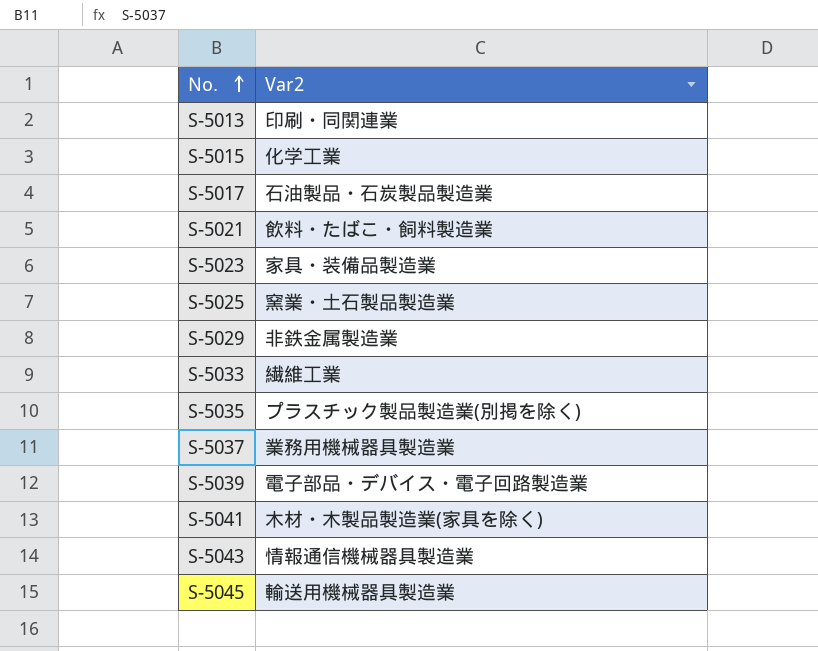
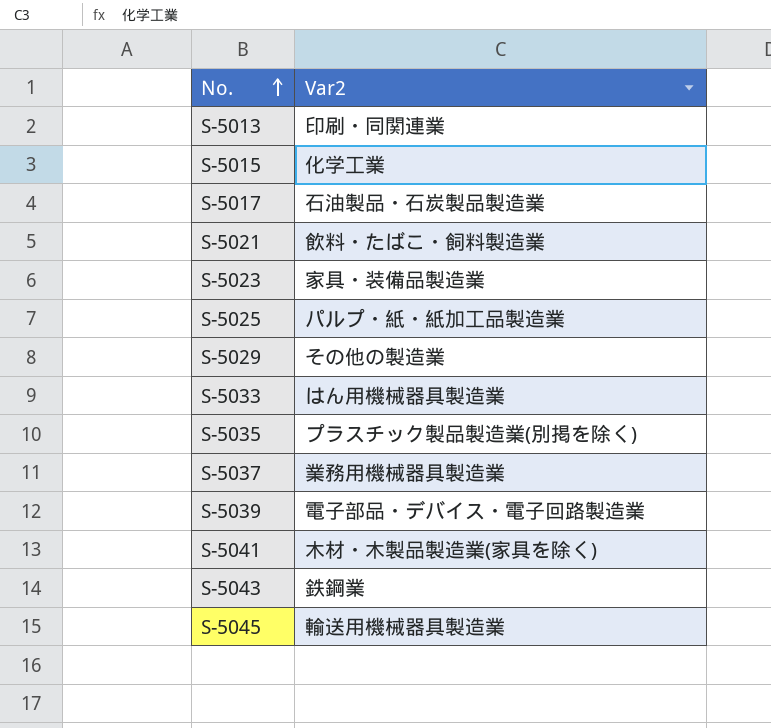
S-5025 | Var2: 窯業・土石製品製造業 -> パルプ・紙・紙加工品製造業
S-5029 | Var2: 非鉄金属製造業 -> その他の製造業
S-5033 | Var2: 繊維工業 -> はん用機械器具製造業
S-5043 | Var2: 情報通信機械器具製造業 -> 鉄鋼業

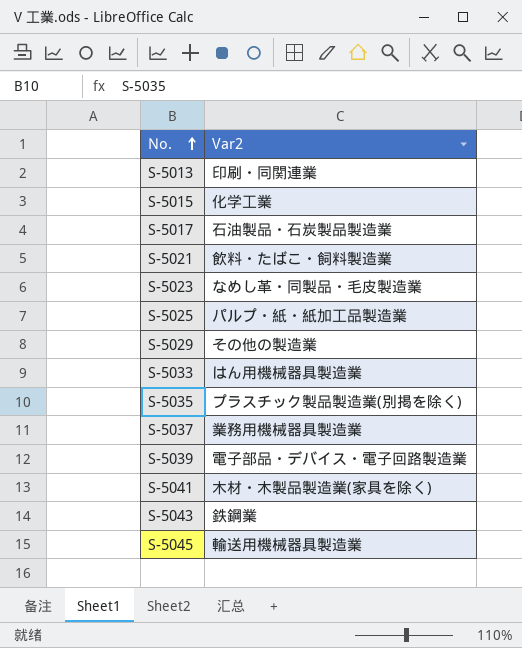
S-5023 | Var2: 家具・装備品製造業 -> なめし革・同製品・毛皮製造業

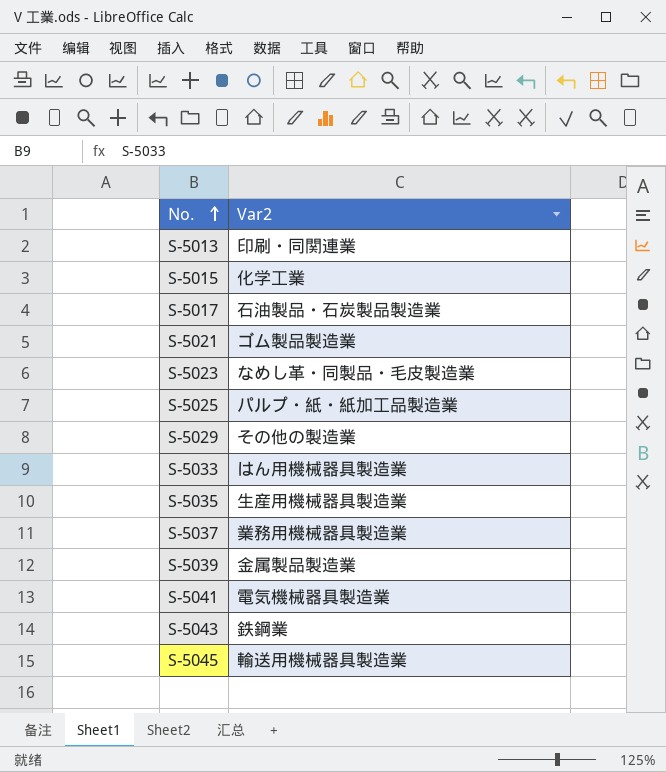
S-5021 | Var2: 飲料・たばこ・飼料製造業 -> ゴム製品製造業
S-5035 | Var2: プラスチック製品製造業(別掲を除く) -> 生産用機械器具製造業
S-5039 | Var2: 電子部品・デバイス・電子回路製造業 -> 金属製品製造業
S-5041 | Var2: 木材・木製品製造業(家具を除く) -> 電気機械器具製造業

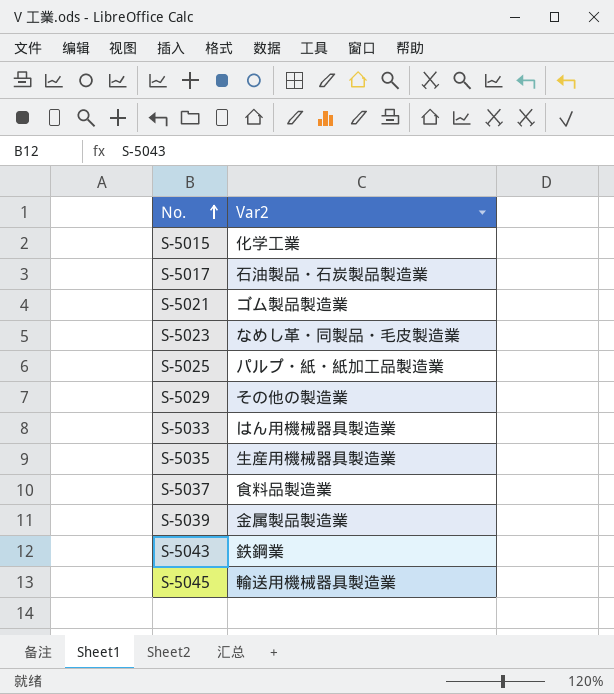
row S-5013: 印刷・同関連業 -> none
row S-5041: 電気機械器具製造業 -> none
S-5037 | Var2: 業務用機械器具製造業 -> 食料品製造業

